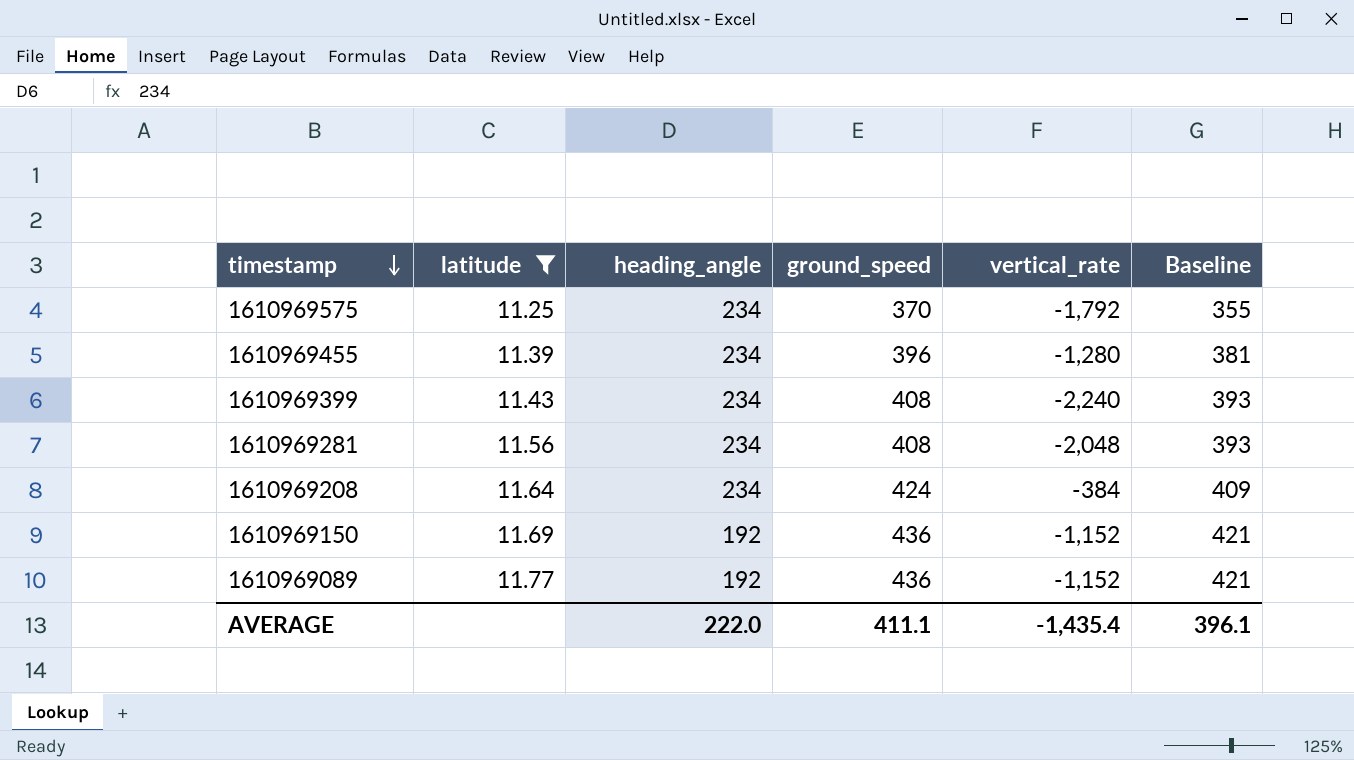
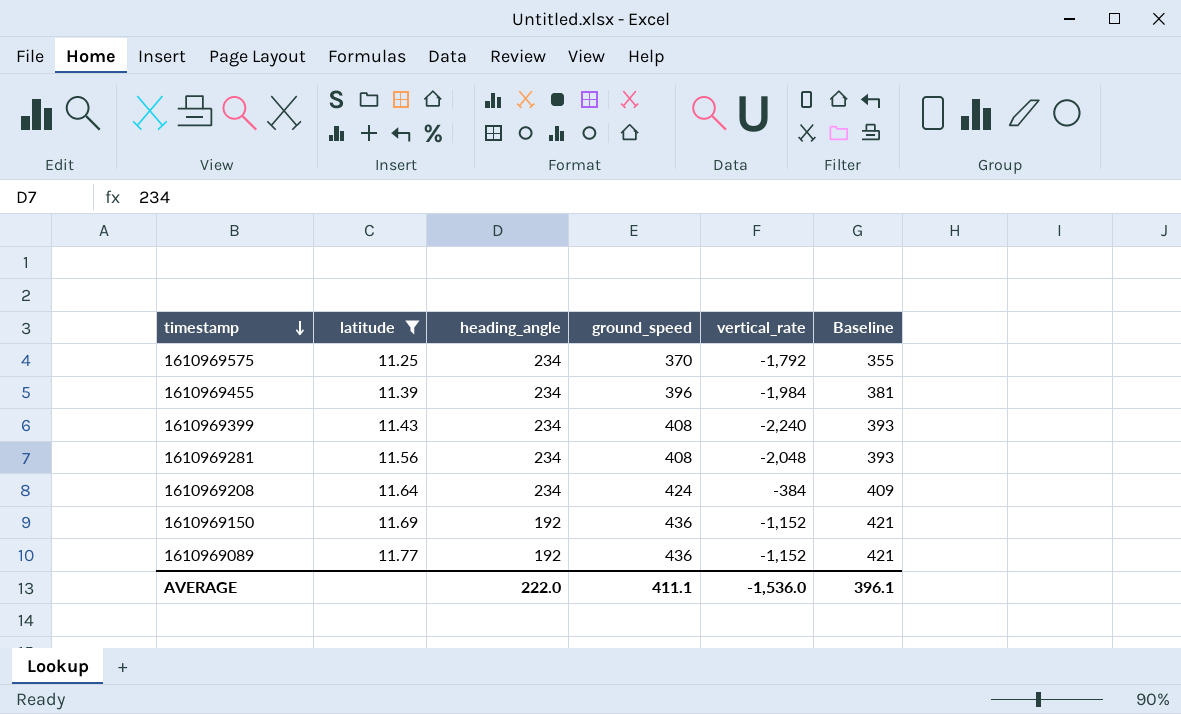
1610969455 | vertical_rate: -1,280 -> -1,984
AVERAGE | vertical_rate: -1,435.4 -> -1,536.0

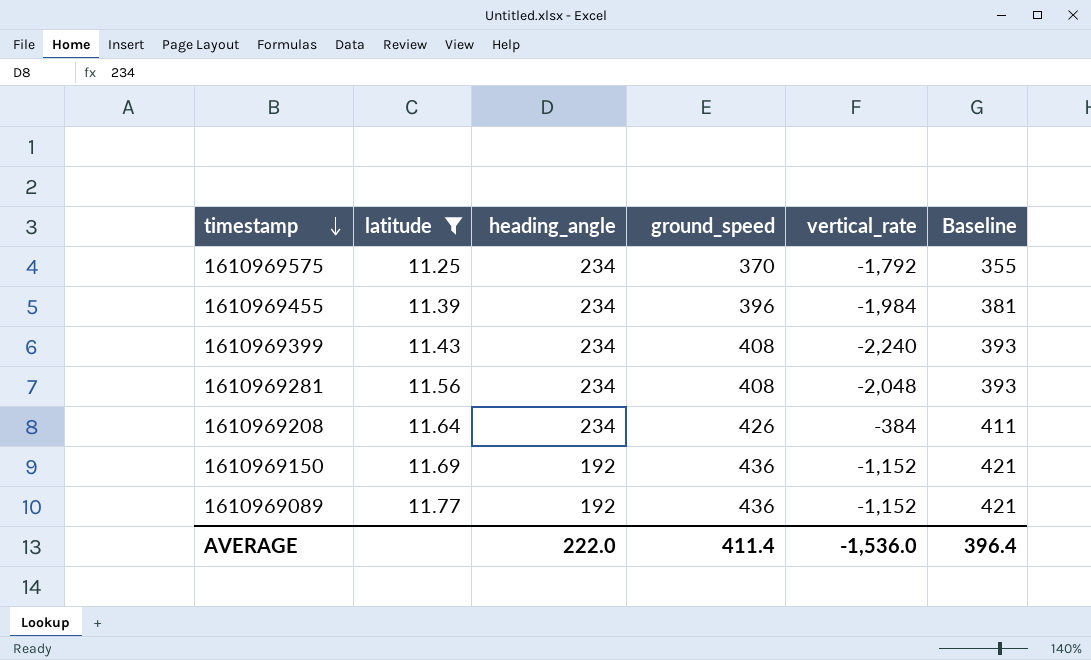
1610969208 | ground_speed: 424 -> 426
1610969208 | Baseline: 409 -> 411
AVERAGE | ground_speed: 411.1 -> 411.4
AVERAGE | Baseline: 396.1 -> 396.4

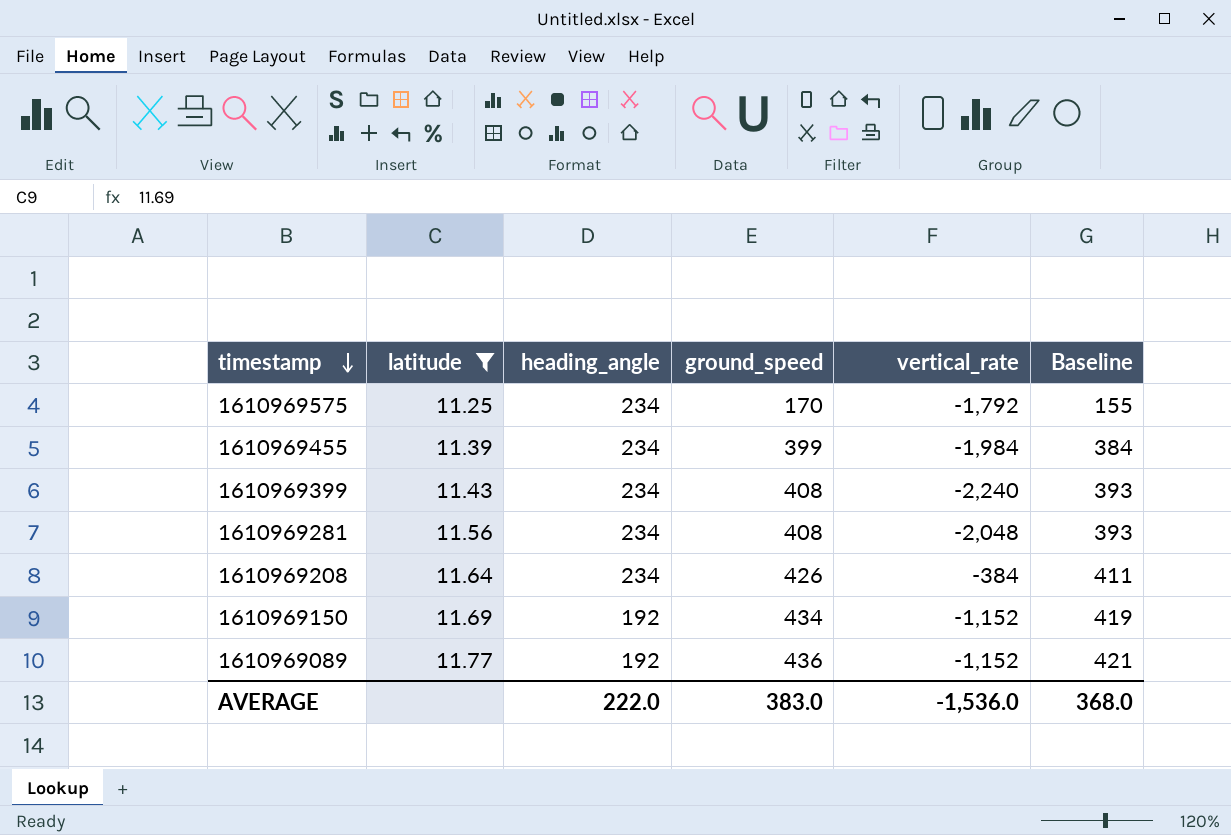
1610969575 | ground_speed: 370 -> 170
1610969575 | Baseline: 355 -> 155
1610969455 | ground_speed: 396 -> 399
1610969455 | Baseline: 381 -> 384
1610969150 | ground_speed: 436 -> 434
1610969150 | Baseline: 421 -> 419
AVERAGE | ground_speed: 411.4 -> 383.0
AVERAGE | Baseline: 396.4 -> 368.0

